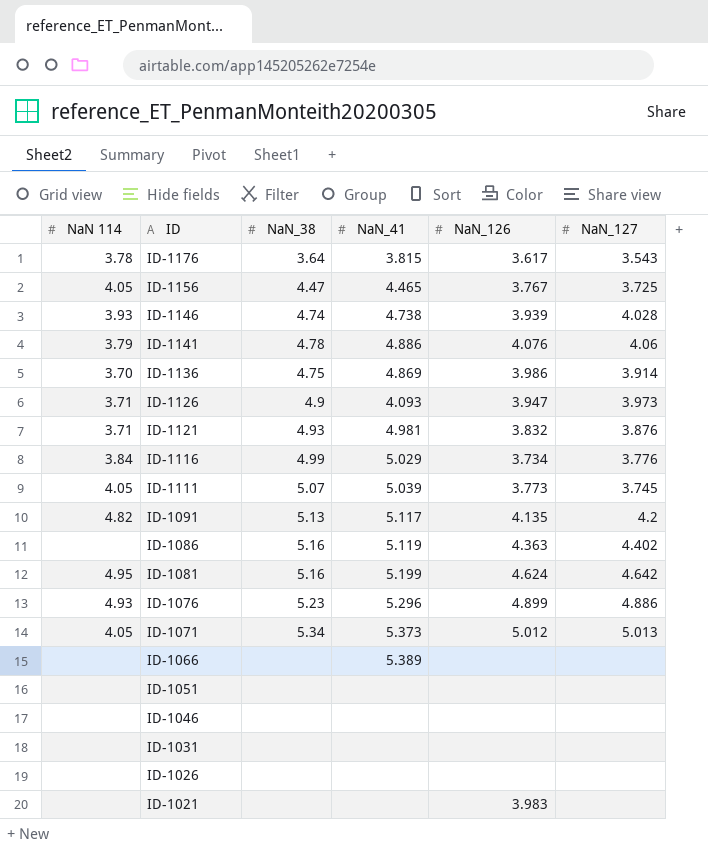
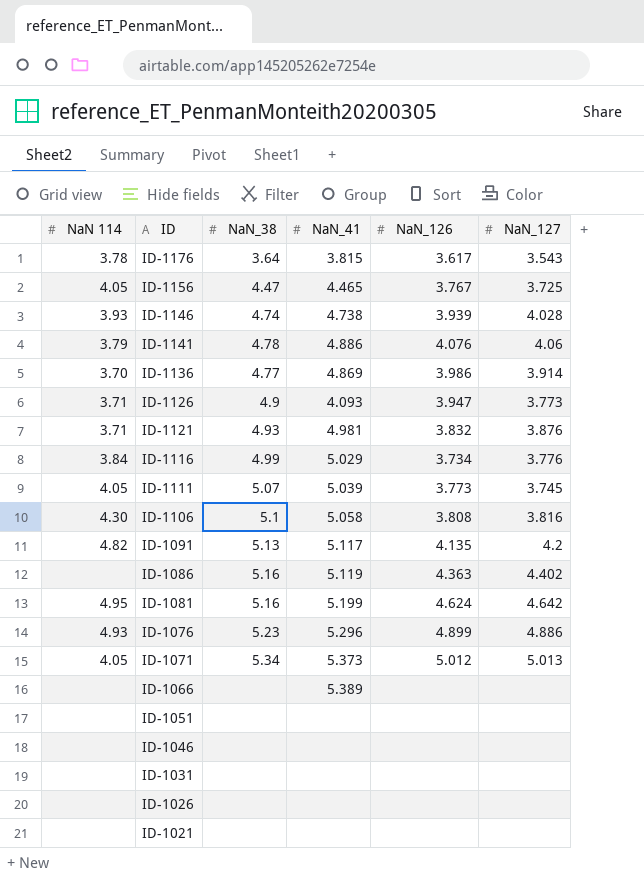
ID-1136 | NaN_38: 4.75 -> 4.77
ID-1126 | NaN_127: 3.973 -> 3.773
row ID-1106: none -> 4.30 | 5.1 | 5.058 | 3.808 | 3.816
ID-1021 | NaN_126: 3.983 -> none

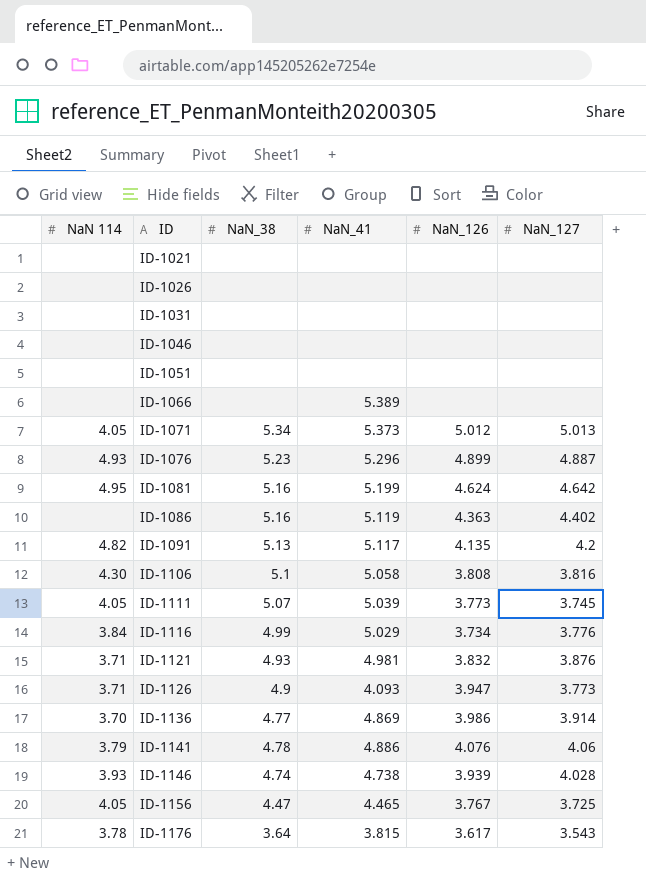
row order: ID descending -> ID ascending
ID-1076 | NaN_127: 4.886 -> 4.887

